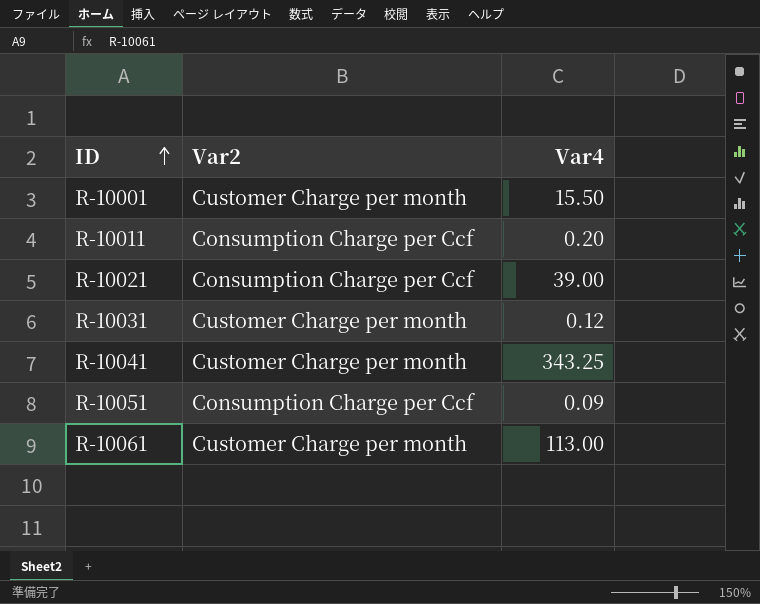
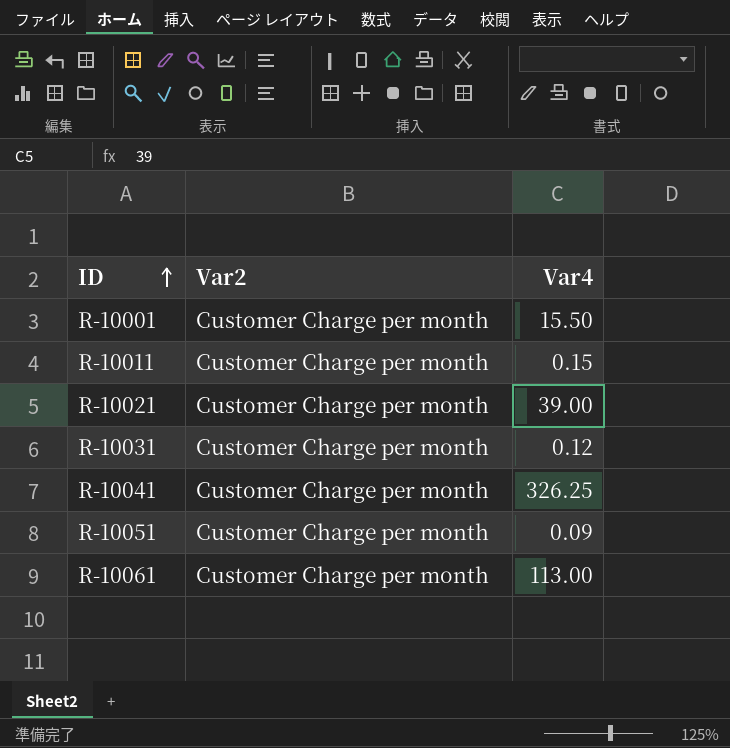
R-10011 | Var2: Consumption Charge per Ccf -> Customer Charge per month
R-10011 | Var4: 0.20 -> 0.15
R-10021 | Var2: Consumption Charge per Ccf -> Customer Charge per month
R-10041 | Var4: 343.25 -> 326.25
R-10051 | Var2: Consumption Charge per Ccf -> Customer Charge per month

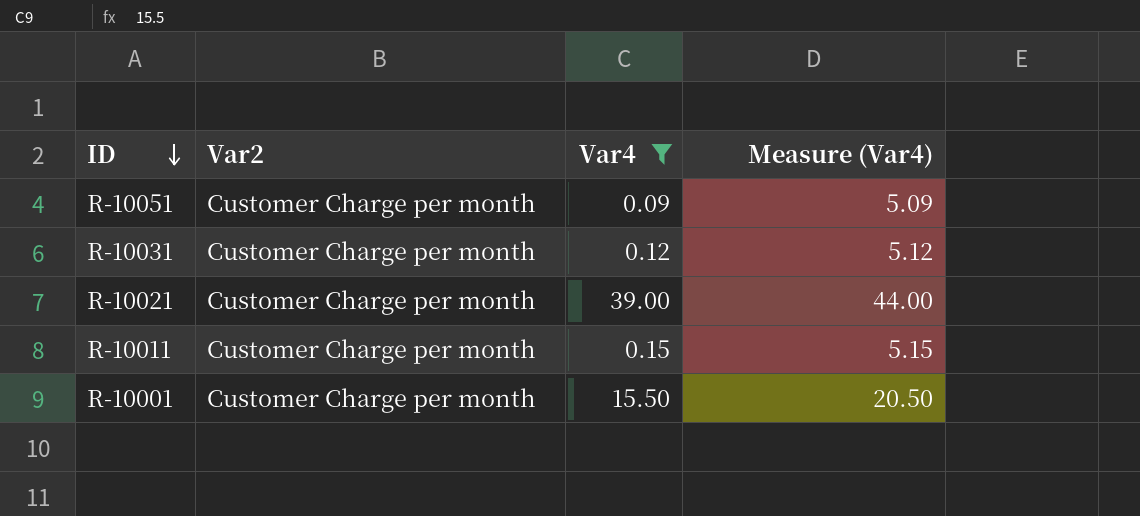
filter: none -> Var4 <= 39.00
row order: ID ascending -> ID descending
column Measure (Var4) | formula: none -> [Var4] + 5

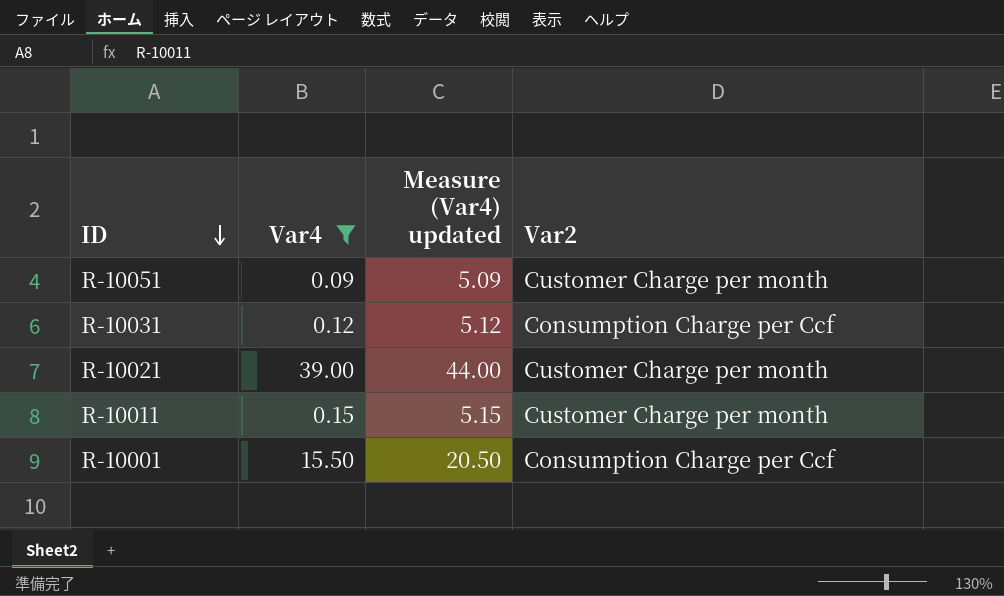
column name: Measure (Var4) -> Measure (Var4) updated
column Var2 | position: 2 -> 4
R-10031 | Var2: Customer Charge per month -> Consumption Charge per Ccf
R-10001 | Var2: Customer Charge per month -> Consumption Charge per Ccf

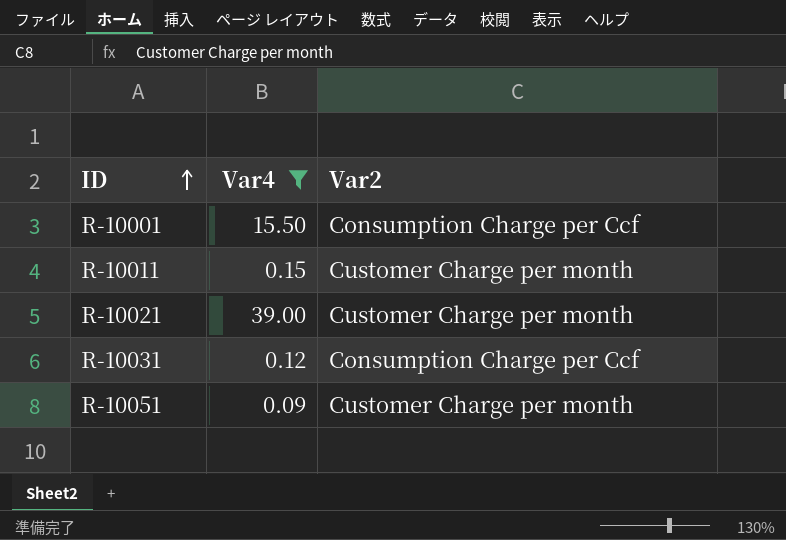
row order: ID descending -> ID ascending
column Measure (Var4) updated | formula: [Var4] + 5 -> none

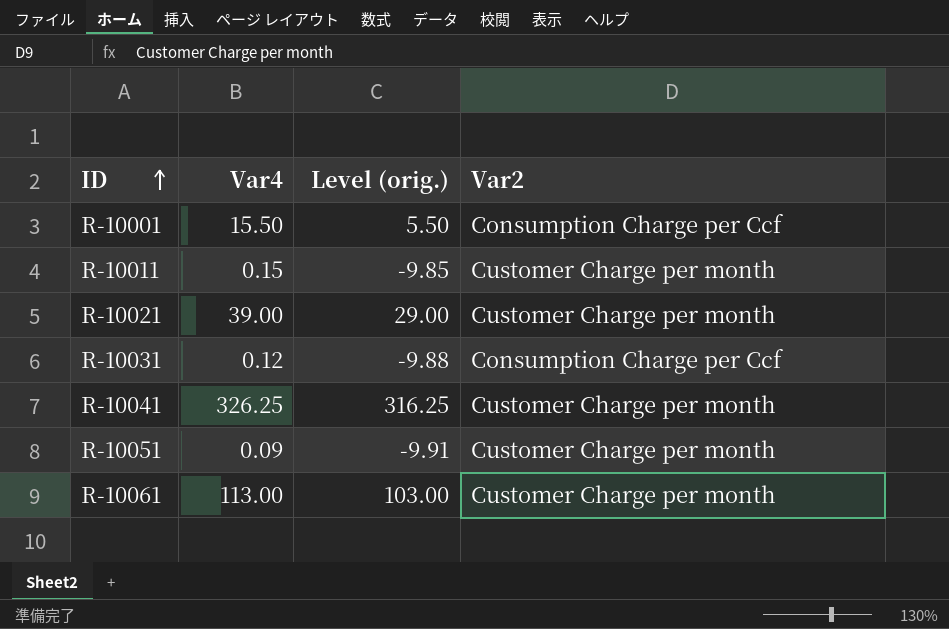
filter: Var4 <= 39.00 -> none
column Level (orig.) | formula: none -> [Var4] - 10

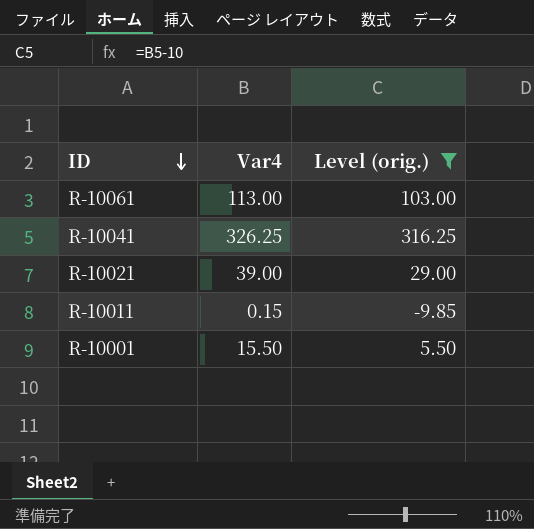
filter: none -> Level (orig.) >= -9.85
row order: ID ascending -> ID descending
column Var2 | position: 4 -> none

